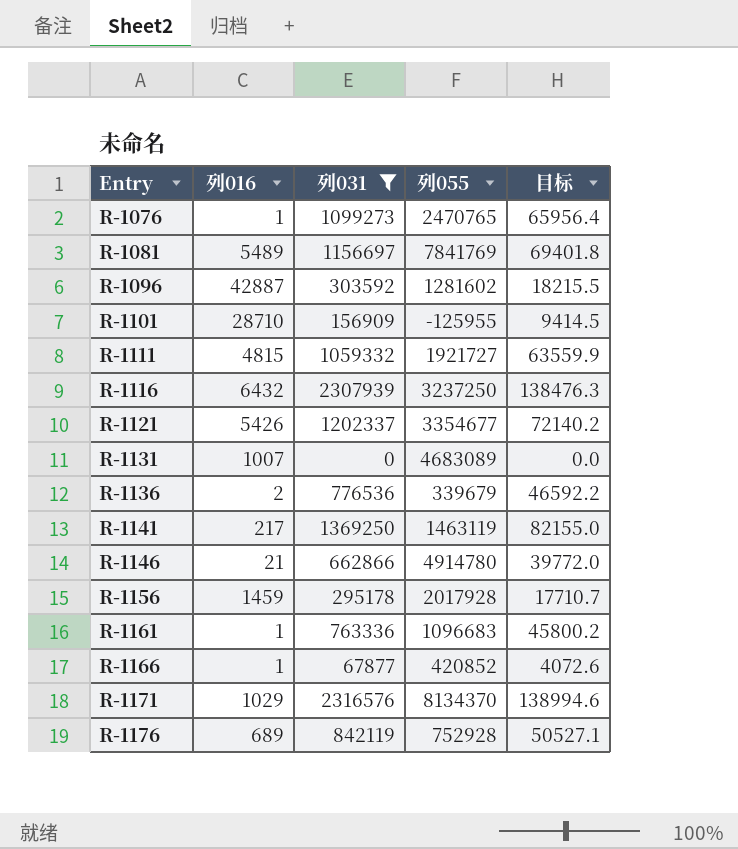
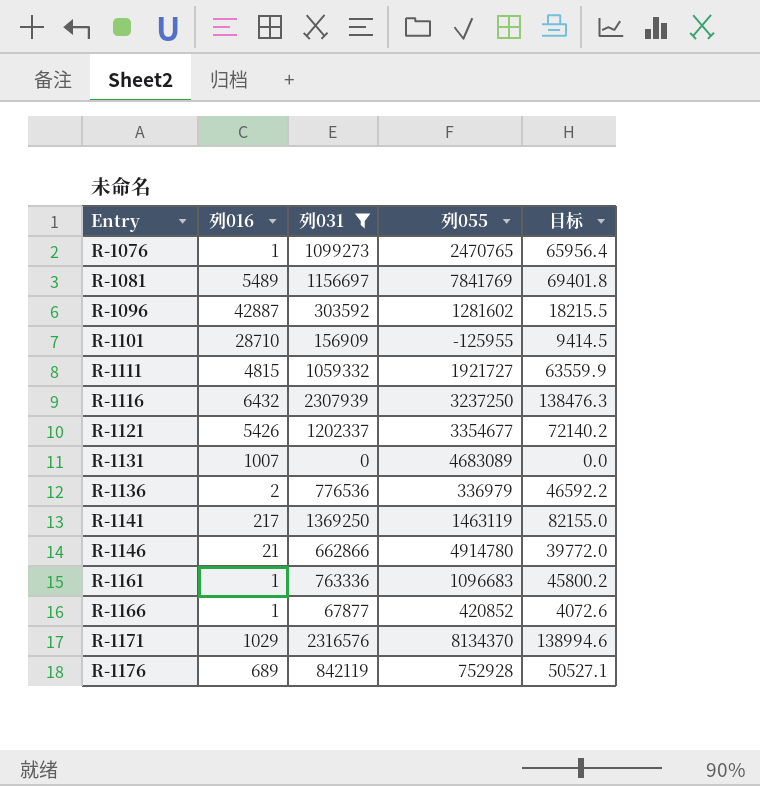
row R-1156: 1459 | 295178 | 2017928 | 17710.7 -> none
R-1136 | 列055: 339679 -> 336979

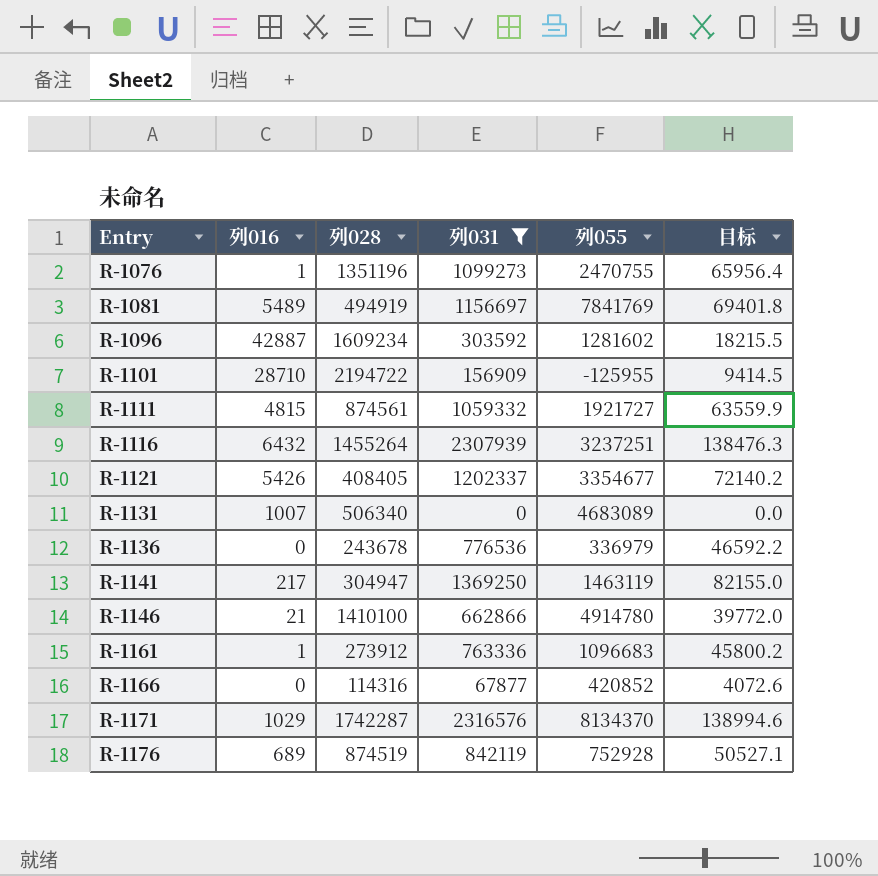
column 列028 | position: none -> 3
R-1076 | 列055: 2470765 -> 2470755
R-1116 | 列055: 3237250 -> 3237251
R-1136 | 列016: 2 -> 0
R-1166 | 列016: 1 -> 0

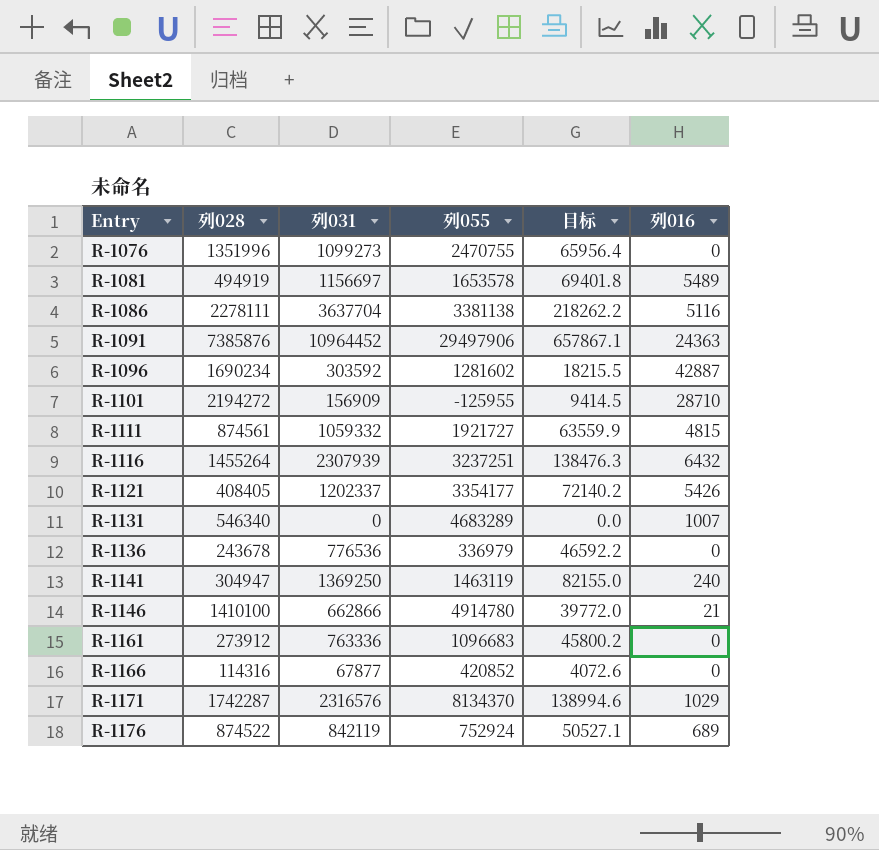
filter: 列031 <= 2316576 -> none
column 列016 | position: 2 -> 6
R-1076 | 列028: 1351196 -> 1351996
R-1076 | 列016: 1 -> 0
R-1081 | 列055: 7841769 -> 1653578
R-1096 | 列028: 1609234 -> 1690234
R-1101 | 列028: 2194722 -> 2194272
R-1121 | 列055: 3354677 -> 3354177
R-1131 | 列028: 506340 -> 546340
R-1131 | 列055: 4683089 -> 4683289
R-1141 | 列016: 217 -> 240
R-1161 | 列016: 1 -> 0
R-1176 | 列028: 874519 -> 874522
R-1176 | 列055: 752928 -> 752924

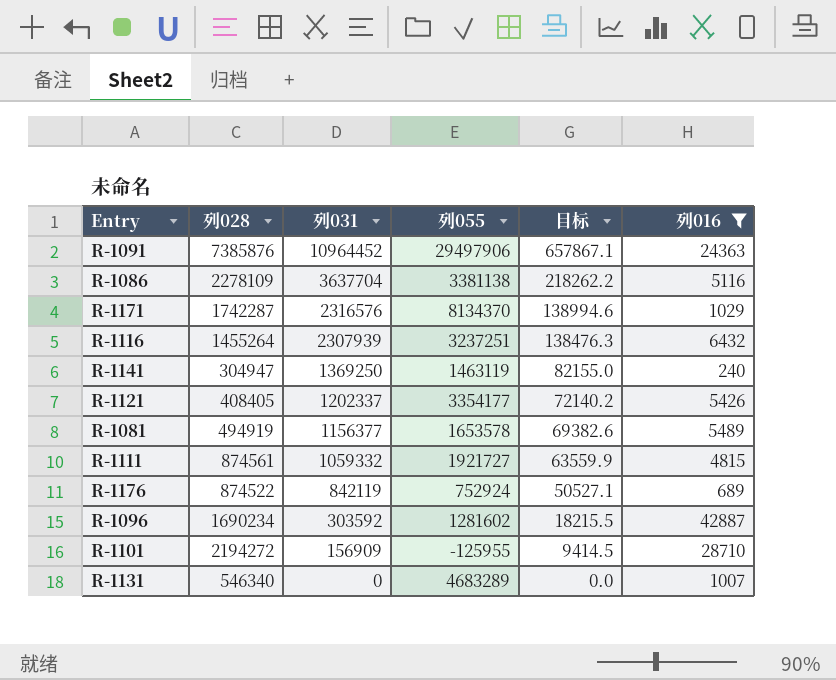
filter: none -> 列016 >= 240
row order: Entry ascending -> 列031 descending
R-1086 | 列028: 2278111 -> 2278109
R-1081 | 列031: 1156697 -> 1156377
R-1081 | 目标: 69401.8 -> 69382.6

